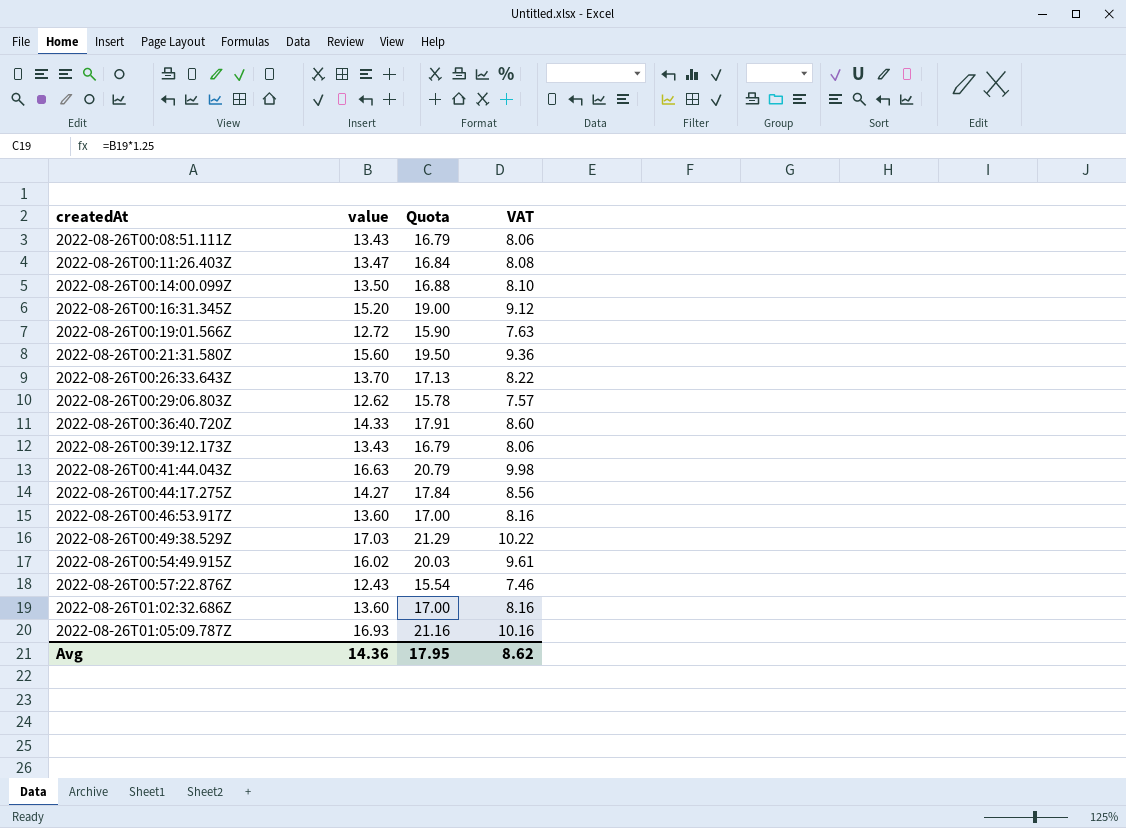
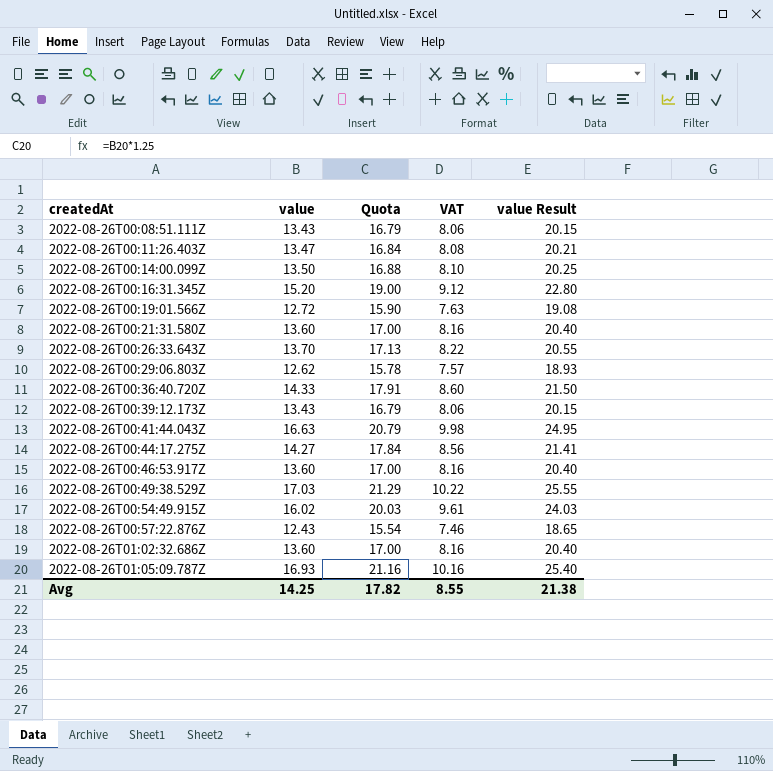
column value Result | formula: none -> [value] * 1.5
2022-08-26T00:21:31.580Z | value: 15.60 -> 13.60
2022-08-26T00:21:31.580Z | Quota: 19.50 -> 17.00
2022-08-26T00:21:31.580Z | VAT: 9.36 -> 8.16
Avg | value: 14.36 -> 14.25
Avg | Quota: 17.95 -> 17.82
Avg | VAT: 8.62 -> 8.55

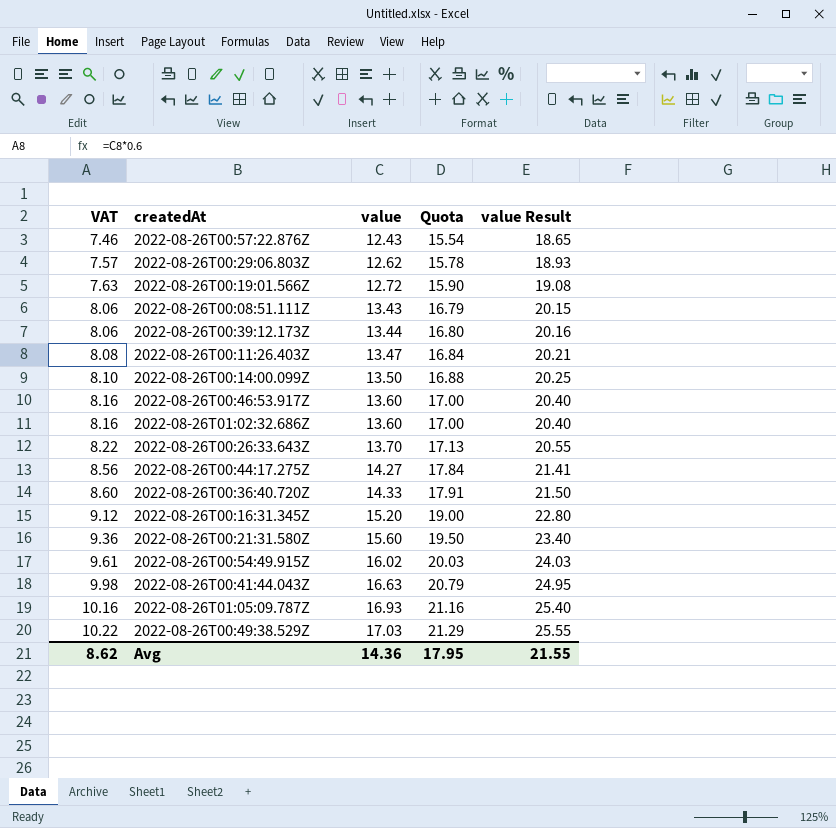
row order: createdAt ascending -> VAT ascending
column VAT | position: 4 -> 1
2022-08-26T00:39:12.173Z | value: 13.43 -> 13.44
2022-08-26T00:39:12.173Z | Quota: 16.79 -> 16.80
2022-08-26T00:39:12.173Z | value Result: 20.15 -> 20.16
2022-08-26T00:21:31.580Z | VAT: 8.16 -> 9.36
2022-08-26T00:21:31.580Z | value: 13.60 -> 15.60
2022-08-26T00:21:31.580Z | Quota: 17.00 -> 19.50
2022-08-26T00:21:31.580Z | value Result: 20.40 -> 23.40
Avg | VAT: 8.55 -> 8.62
Avg | value: 14.25 -> 14.36
Avg | Quota: 17.82 -> 17.95
Avg | value Result: 21.38 -> 21.55

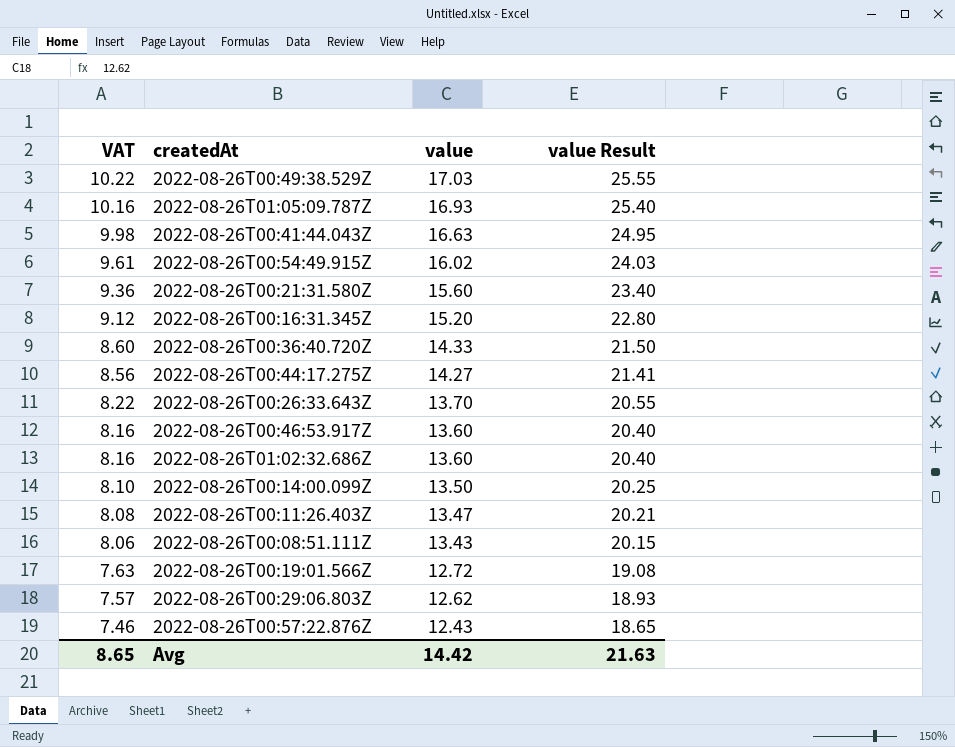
row order: VAT ascending -> VAT descending
column Quota | formula: [value] * 1.25 -> none
row 2022-08-26T00:39:12.173Z: 8.06 | 13.44 | 16.80 | 20.16 -> none
Avg | VAT: 8.62 -> 8.65
Avg | value: 14.36 -> 14.42
Avg | value Result: 21.55 -> 21.63

